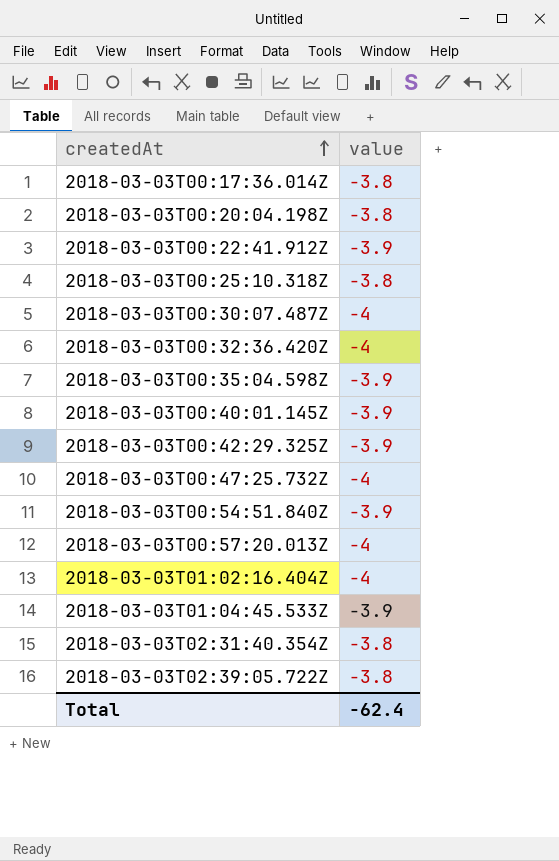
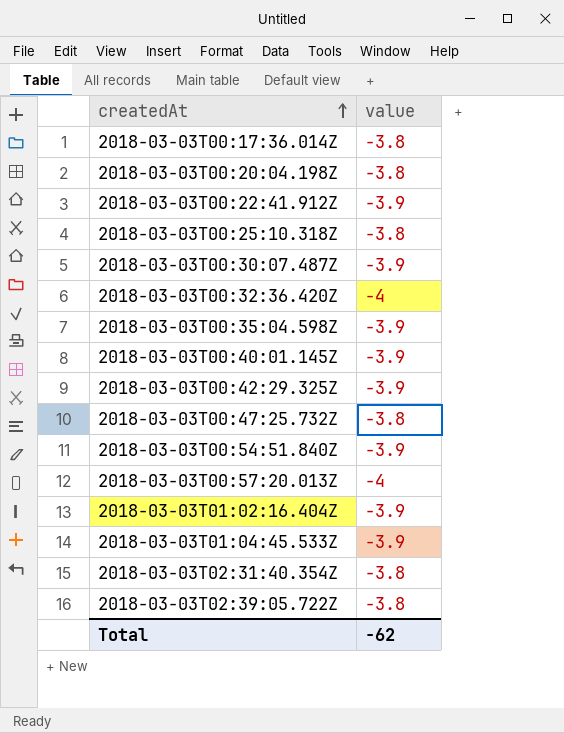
2018-03-03T00:30:07.487Z | value: -4 -> -3.9
2018-03-03T00:47:25.732Z | value: -4 -> -3.8
2018-03-03T01:02:16.404Z | value: -4 -> -3.9
Total | value: -62.4 -> -62

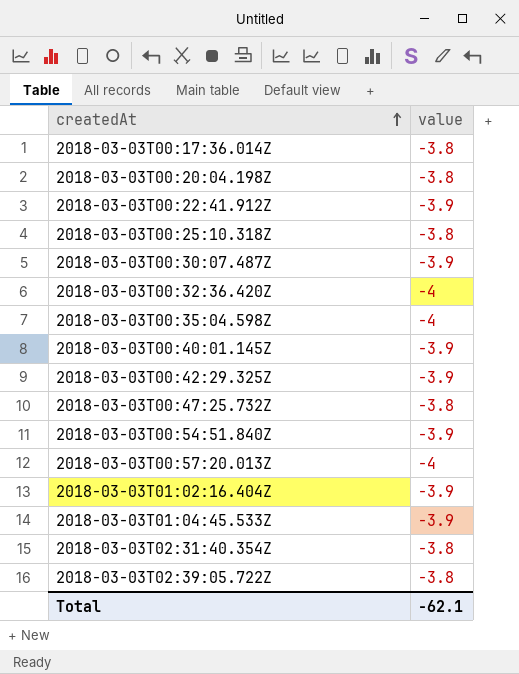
2018-03-03T00:35:04.598Z | value: -3.9 -> -4
Total | value: -62 -> -62.1

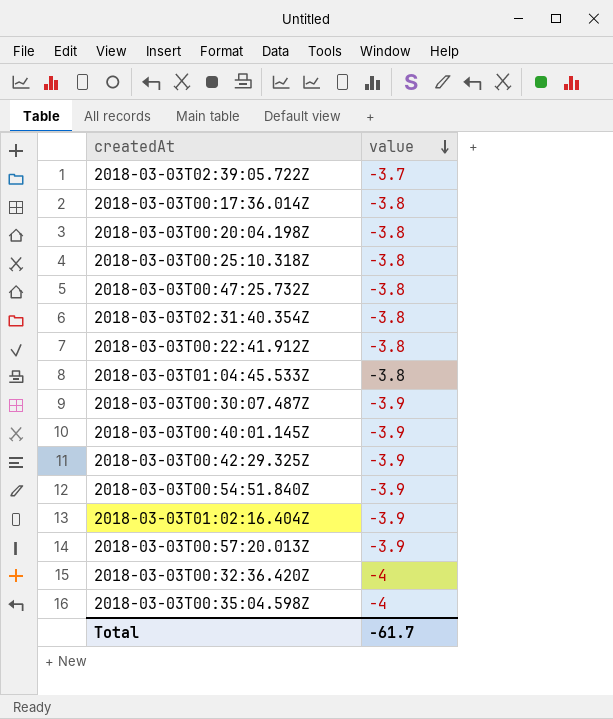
row order: createdAt ascending -> value descending
2018-03-03T02:39:05.722Z | value: -3.8 -> -3.7
2018-03-03T00:22:41.912Z | value: -3.9 -> -3.8
2018-03-03T01:04:45.533Z | value: -3.9 -> -3.8
2018-03-03T00:57:20.013Z | value: -4 -> -3.9
Total | value: -62.1 -> -61.7

